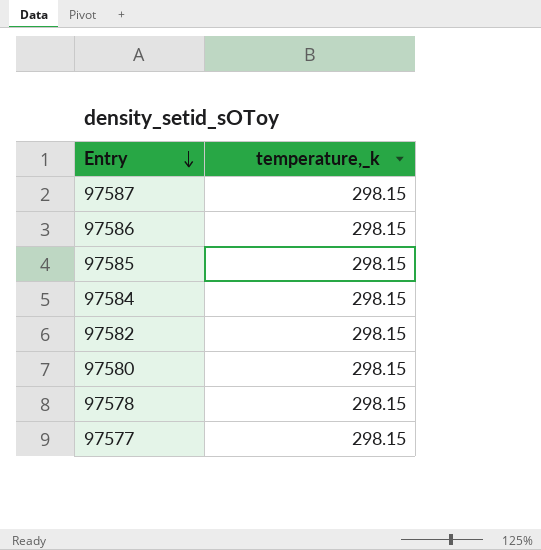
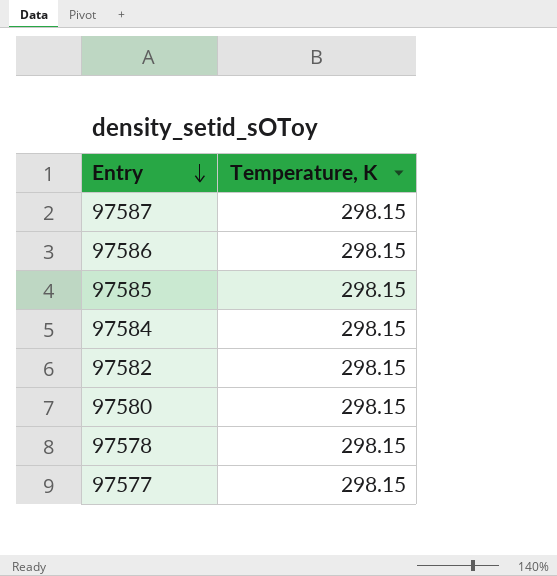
column name: temperature,_k -> Temperature, K

